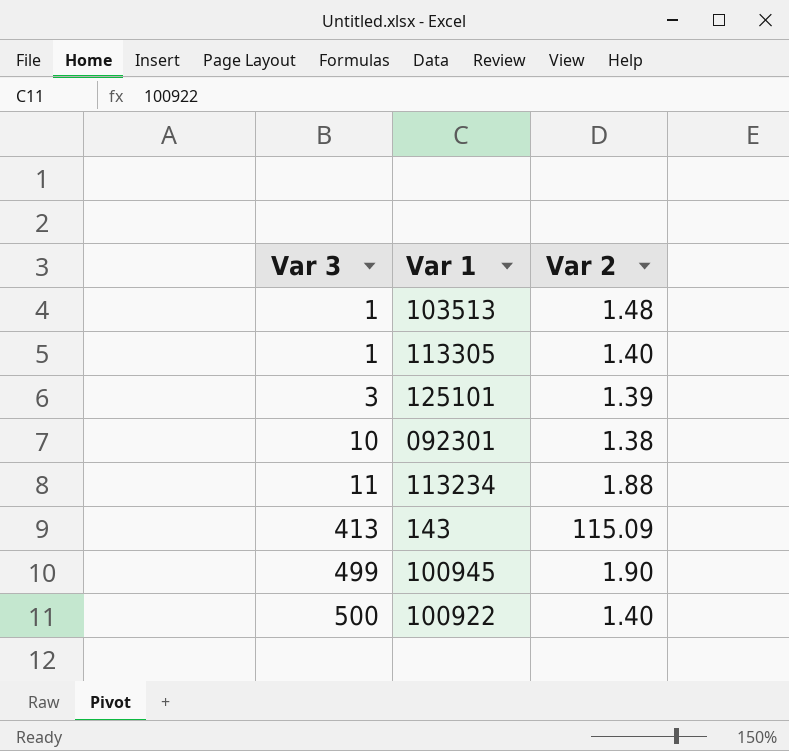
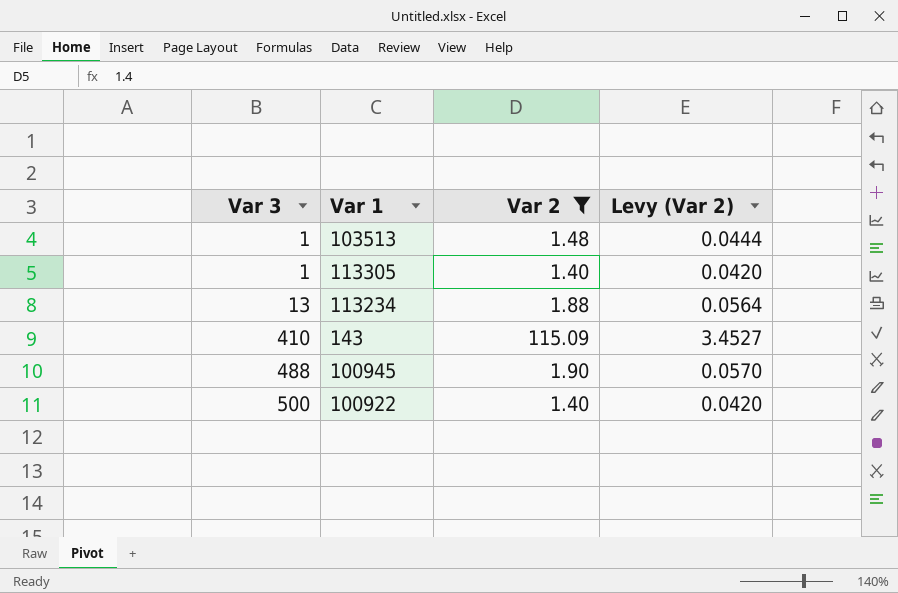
filter: none -> Var 2 >= 1.40
column Levy (Var 2) | formula: none -> [Var 2] * 0.03
113234 | Var 3: 11 -> 13
143 | Var 3: 413 -> 410
100945 | Var 3: 499 -> 488

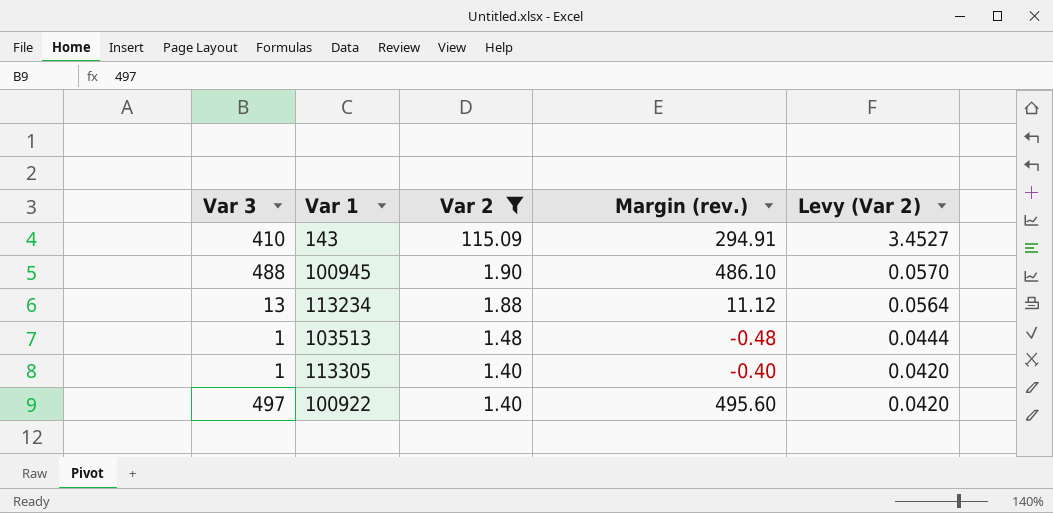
row order: Var 3 ascending -> Var 2 descending
column Margin (rev.) | formula: none -> [Var 3] - [Var 2]
100922 | Var 3: 500 -> 497

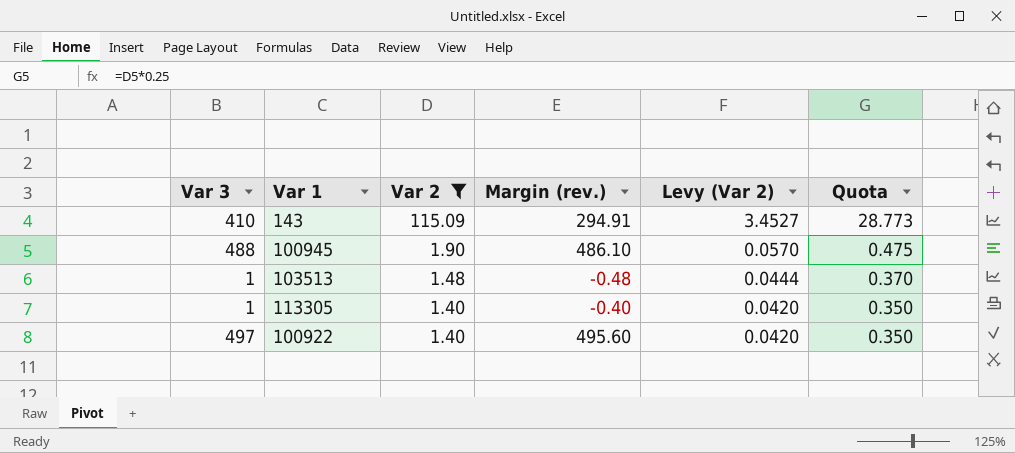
column Quota | formula: none -> [Var 2] * 0.25
row 113234: 13 | 1.88 | 11.12 | 0.0564 -> none

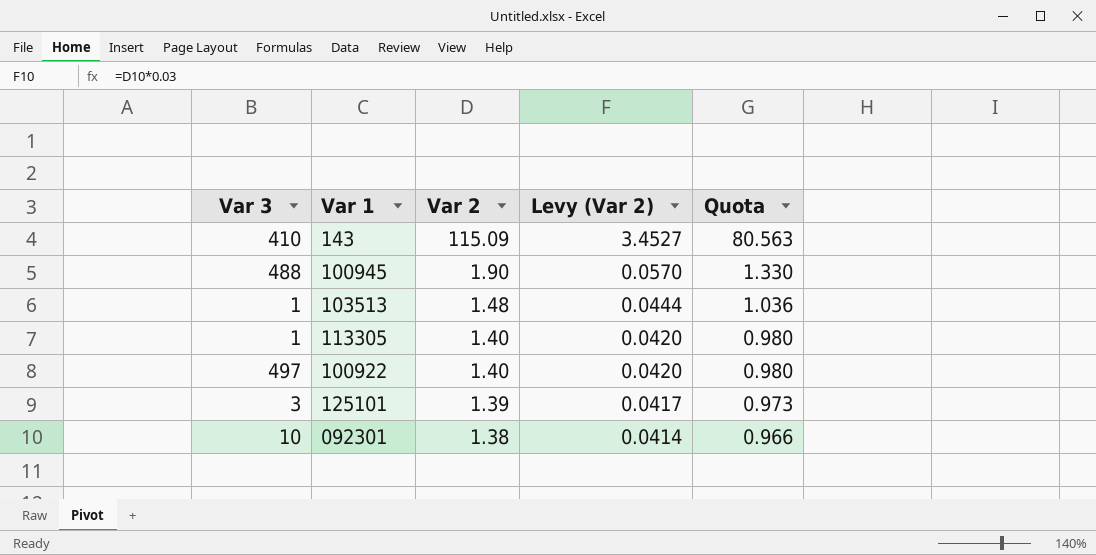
filter: Var 2 >= 1.40 -> none
column Margin (rev.) | formula: [Var 3] - [Var 2] -> none
column Quota | formula: [Var 2] * 0.25 -> [Var 2] * 0.7

